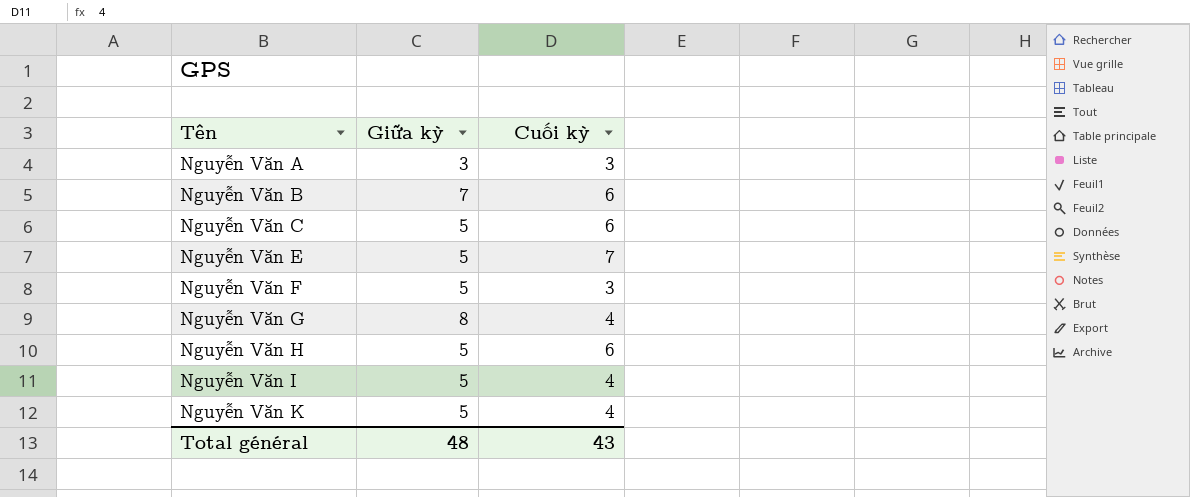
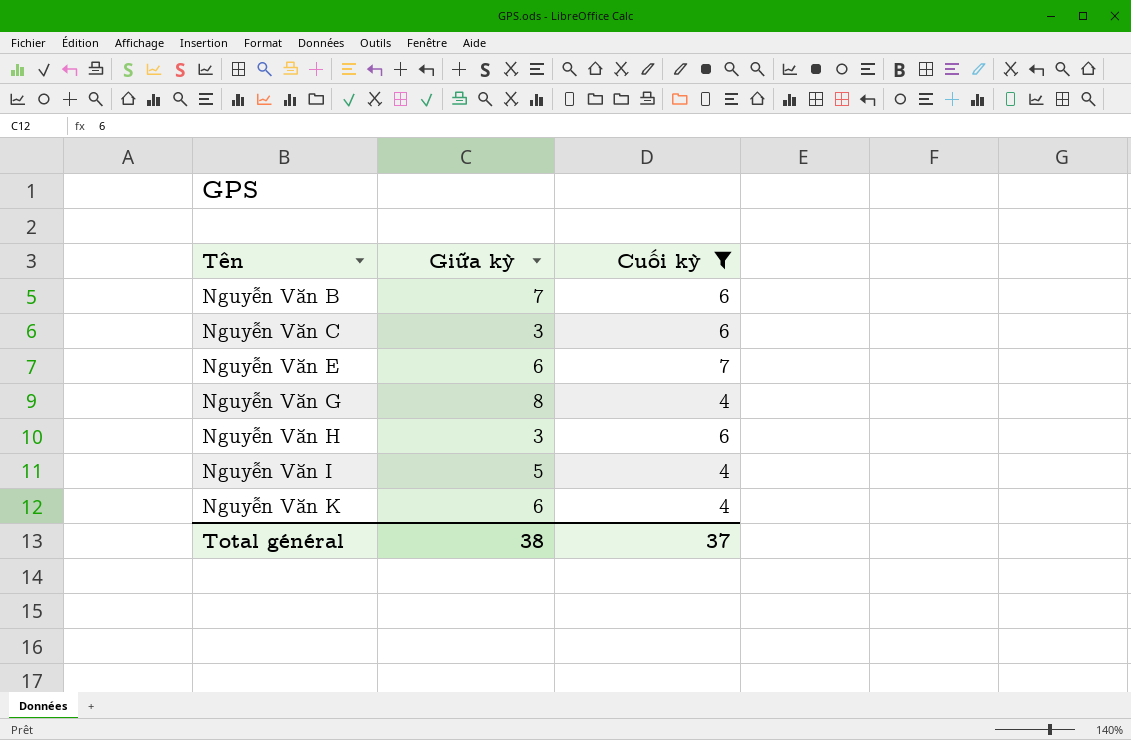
filter: none -> Cuối kỳ != 3
Nguyễn Văn C | Giữa kỳ: 5 -> 3
Nguyễn Văn E | Giữa kỳ: 5 -> 6
Nguyễn Văn H | Giữa kỳ: 5 -> 3
Nguyễn Văn K | Giữa kỳ: 5 -> 6
Total général | Giữa kỳ: 48 -> 38
Total général | Cuối kỳ: 43 -> 37

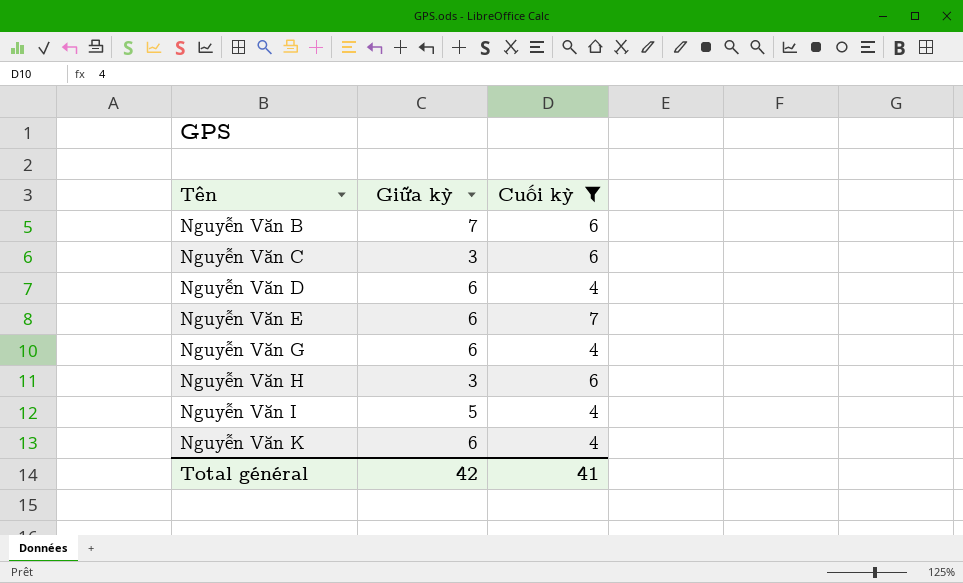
row Nguyễn Văn D: none -> 6 | 4
Nguyễn Văn G | Giữa kỳ: 8 -> 6
Total général | Giữa kỳ: 38 -> 42
Total général | Cuối kỳ: 37 -> 41

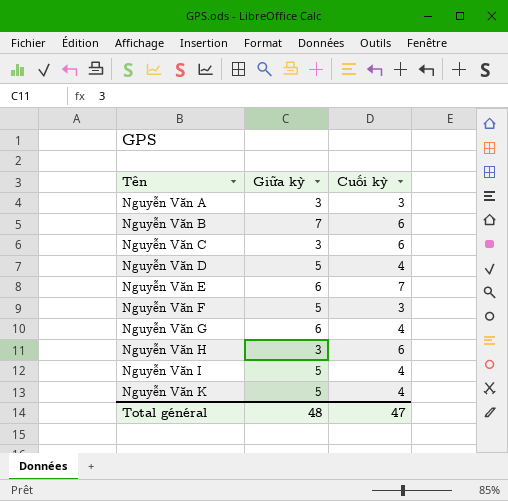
filter: Cuối kỳ != 3 -> none
Nguyễn Văn D | Giữa kỳ: 6 -> 5
Nguyễn Văn K | Giữa kỳ: 6 -> 5
Total général | Giữa kỳ: 42 -> 48
Total général | Cuối kỳ: 41 -> 47

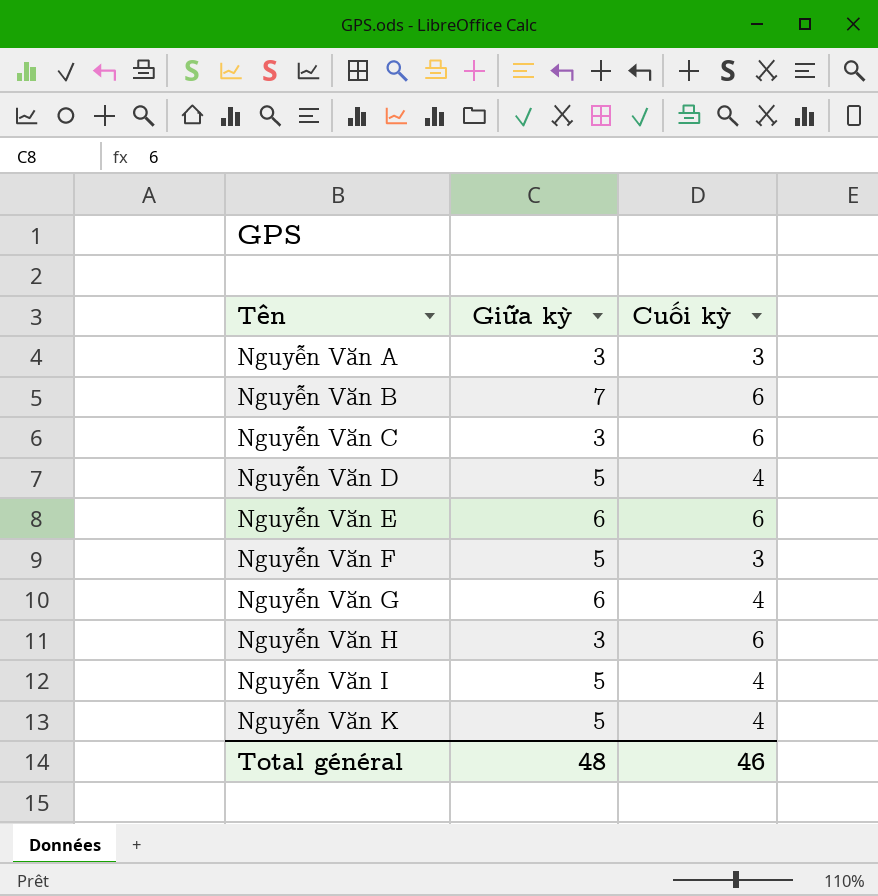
Nguyễn Văn E | Cuối kỳ: 7 -> 6
Total général | Cuối kỳ: 47 -> 46

